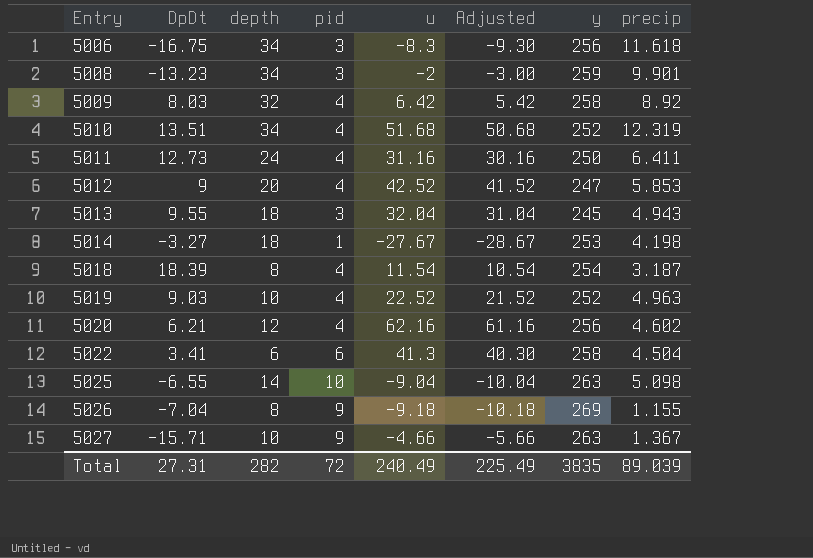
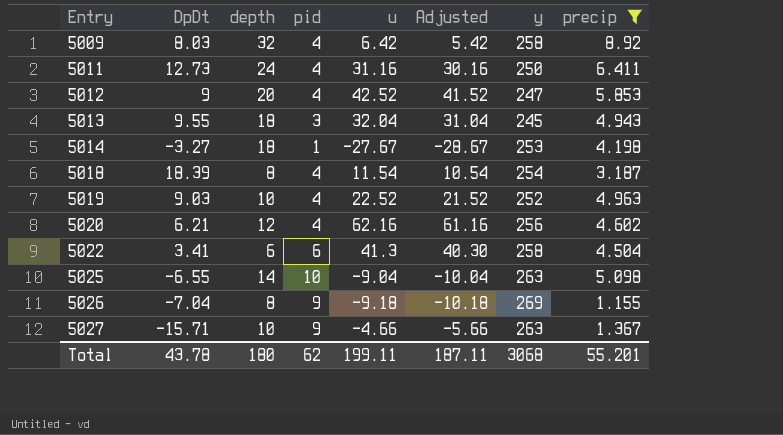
filter: none -> precip <= 8.92
Total | DpDt: 27.31 -> 43.78
Total | depth: 282 -> 180
Total | pid: 72 -> 62
Total | u: 240.49 -> 199.11
Total | Adjusted: 225.49 -> 187.11
Total | y: 3835 -> 3068
Total | precip: 89.039 -> 55.201

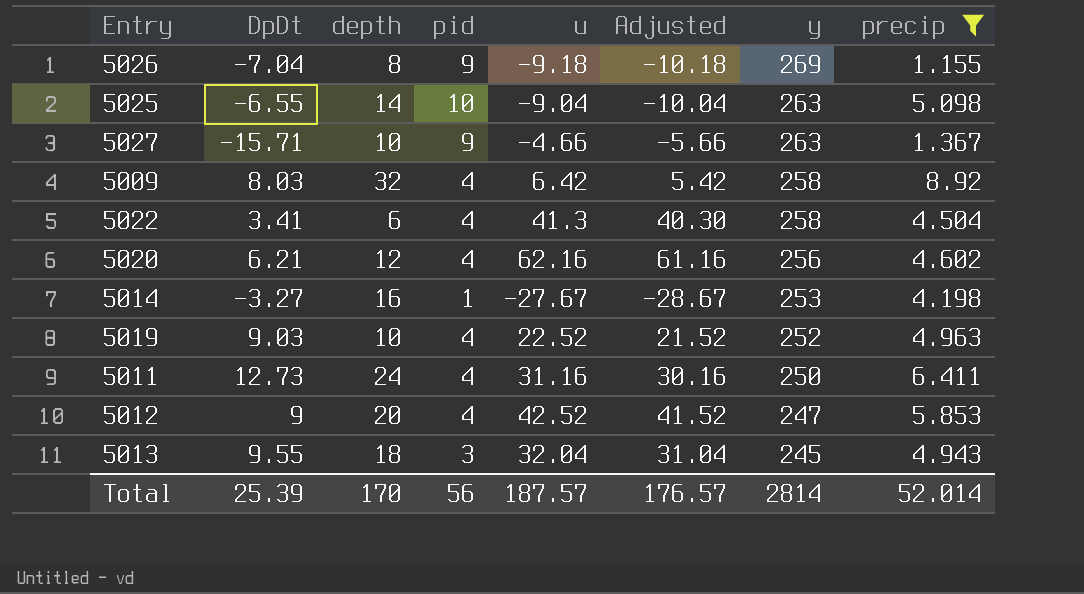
row order: Entry ascending -> y descending
row 5018: 18.39 | 8 | 4 | 11.54 | 10.54 | 254 | 3.187 -> none
5022 | pid: 6 -> 4
5014 | depth: 18 -> 16
Total | DpDt: 43.78 -> 25.39
Total | depth: 180 -> 170
Total | pid: 62 -> 56
Total | u: 199.11 -> 187.57
Total | Adjusted: 187.11 -> 176.57
Total | y: 3068 -> 2814
Total | precip: 55.201 -> 52.014

